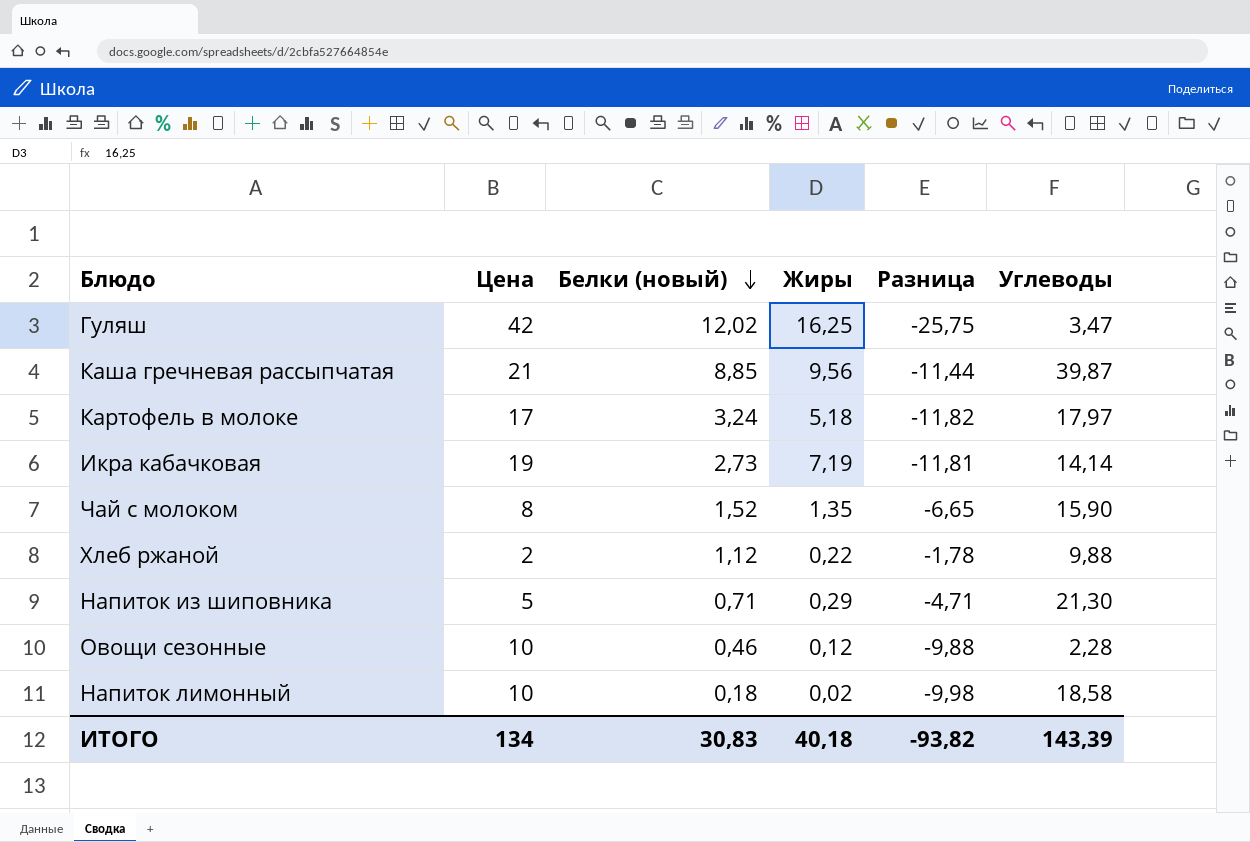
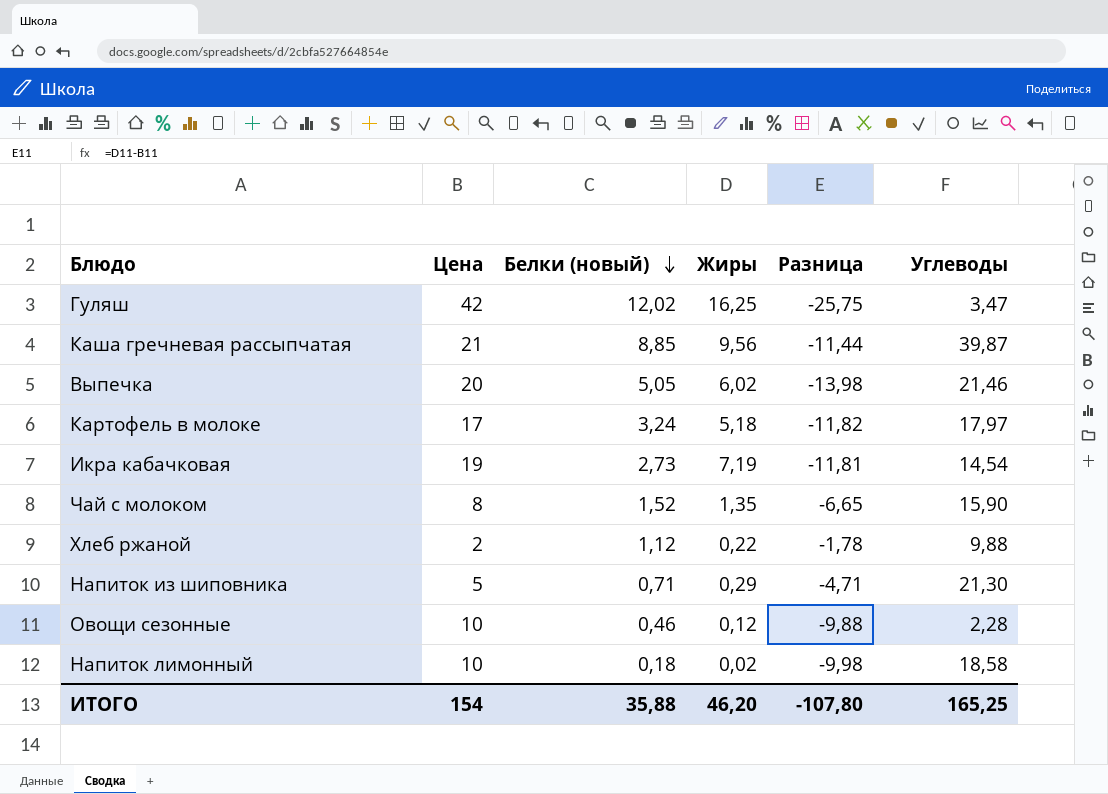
row Выпечка: none -> 20 | 5,05 | 6,02 | -13,98 | 21,46
Икра кабачковая | Углеводы: 14,14 -> 14,54
ИТОГО | Цена: 134 -> 154
ИТОГО | Белки (новый): 30,83 -> 35,88
ИТОГО | Жиры: 40,18 -> 46,20
ИТОГО | Разница: -93,82 -> -107,80
ИТОГО | Углеводы: 143,39 -> 165,25

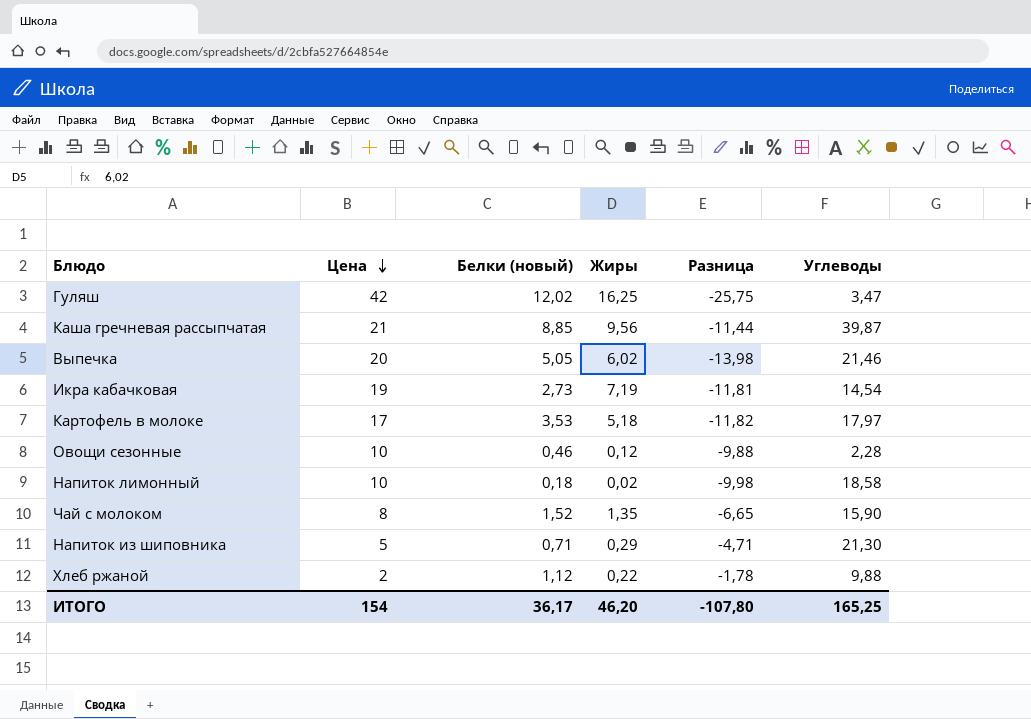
row order: Белки (новый) descending -> Цена descending
Картофель в молоке | Белки (новый): 3,24 -> 3,53
ИТОГО | Белки (новый): 35,88 -> 36,17

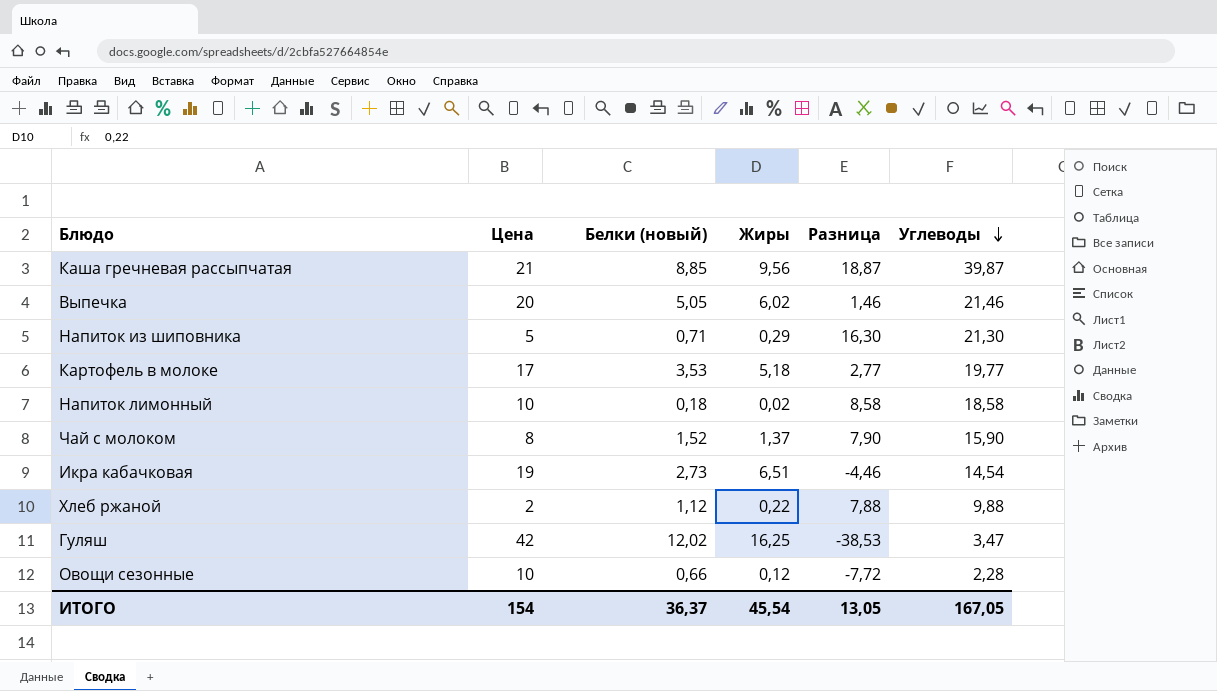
row order: Цена descending -> Углеводы descending
column Разница | formula: [Жиры] - [Цена] -> [Углеводы] - [Цена]
Картофель в молоке | Углеводы: 17,97 -> 19,77
Чай с молоком | Жиры: 1,35 -> 1,37
Икра кабачковая | Жиры: 7,19 -> 6,51
Овощи сезонные | Белки (новый): 0,46 -> 0,66
ИТОГО | Белки (новый): 36,17 -> 36,37
ИТОГО | Жиры: 46,20 -> 45,54
ИТОГО | Разница: -107,80 -> 13,05
ИТОГО | Углеводы: 165,25 -> 167,05

